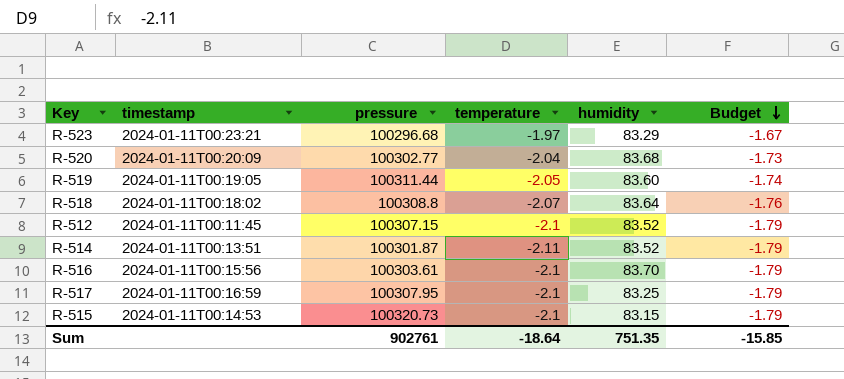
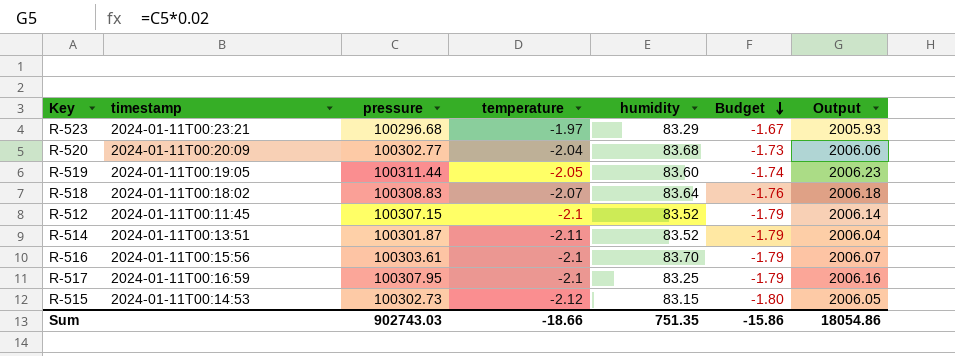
column Output | formula: none -> [pressure] * 0.02
R-518 | pressure: 100308.8 -> 100308.83
R-515 | pressure: 100320.73 -> 100302.73
R-515 | temperature: -2.1 -> -2.12
R-515 | Budget: -1.79 -> -1.80
Sum | pressure: 902761 -> 902743.03
Sum | temperature: -18.64 -> -18.66
Sum | Budget: -15.85 -> -15.86

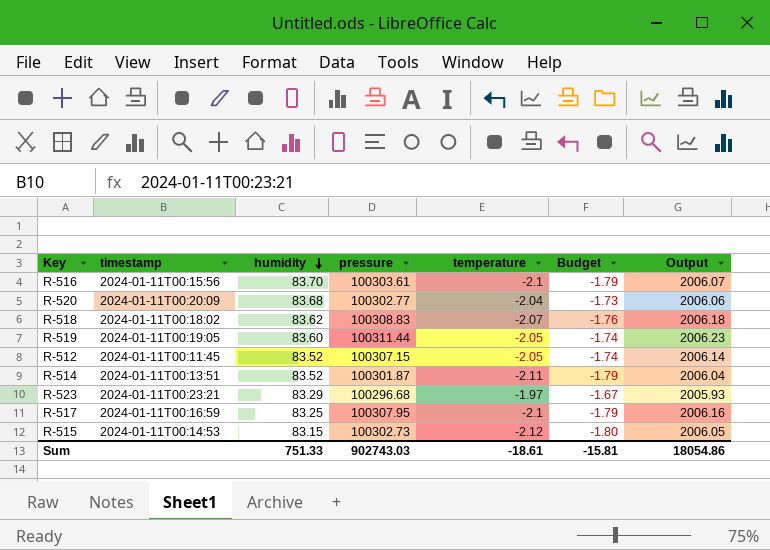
row order: Budget descending -> humidity descending
column humidity | position: 5 -> 3
R-518 | humidity: 83.64 -> 83.62
R-512 | temperature: -2.1 -> -2.05
R-512 | Budget: -1.79 -> -1.74
Sum | humidity: 751.35 -> 751.33
Sum | temperature: -18.66 -> -18.61
Sum | Budget: -15.86 -> -15.81

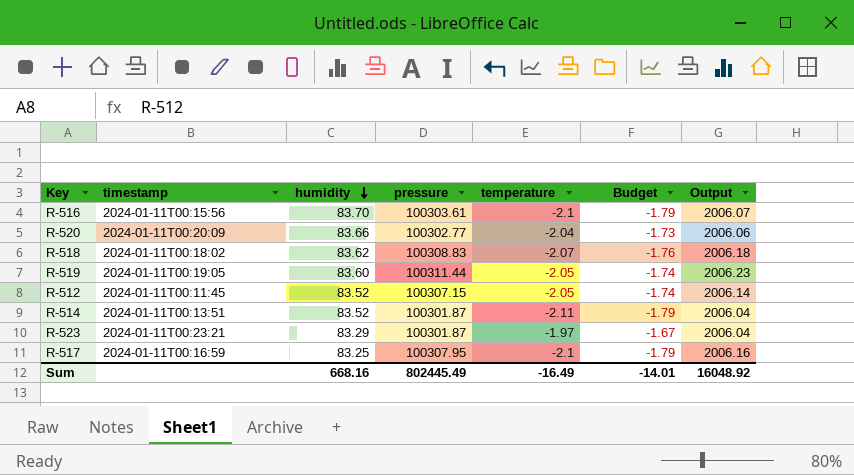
row R-515: 2024-01-11T00:14:53 | 83.15 | 100302.73 | -2.12 | -1.80 | 2006.05 -> none
R-520 | humidity: 83.68 -> 83.66
R-523 | pressure: 100296.68 -> 100301.87
R-523 | Output: 2005.93 -> 2006.04
Sum | humidity: 751.33 -> 668.16
Sum | pressure: 902743.03 -> 802445.49
Sum | temperature: -18.61 -> -16.49
Sum | Budget: -15.81 -> -14.01
Sum | Output: 18054.86 -> 16048.92

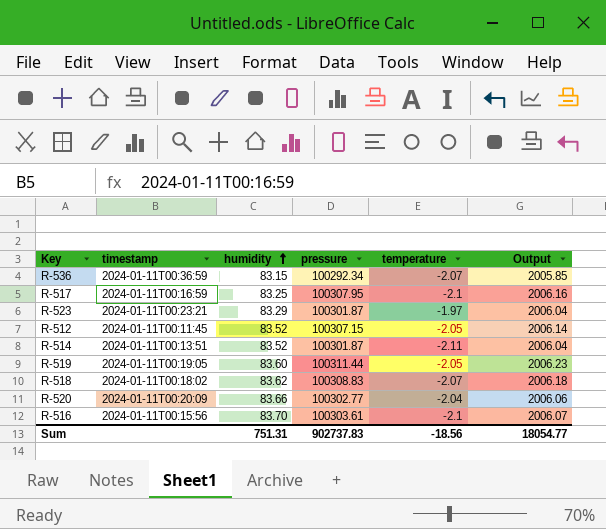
row order: humidity descending -> humidity ascending
column Budget | formula: [temperature] * 0.85 -> none
row R-536: none -> 2024-01-11T00:36:59 | 83.15 | 100292.34 | -2.07 | 2005.85
Sum | humidity: 668.16 -> 751.31
Sum | pressure: 802445.49 -> 902737.83
Sum | temperature: -16.49 -> -18.56
Sum | Output: 16048.92 -> 18054.77

